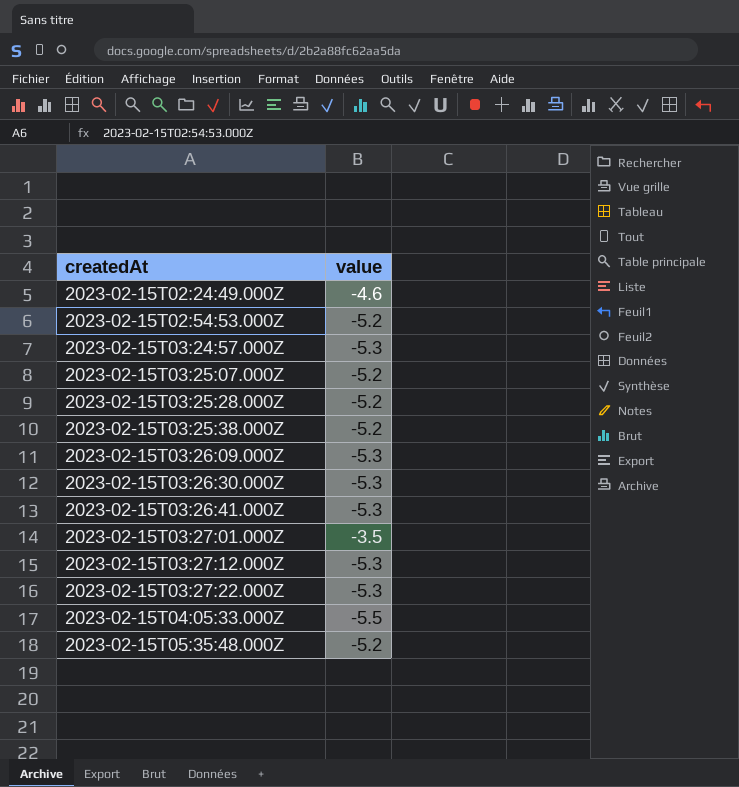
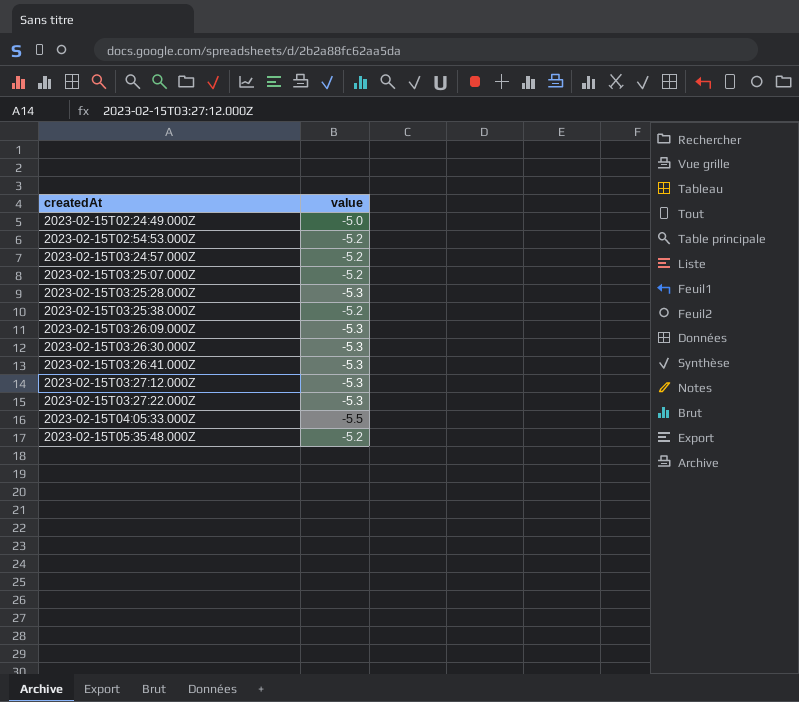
row 2023-02-15T03:27:01.000Z: -3.5 -> none
2023-02-15T02:24:49.000Z | value: -4.6 -> -5.0
2023-02-15T03:24:57.000Z | value: -5.3 -> -5.2
2023-02-15T03:25:28.000Z | value: -5.2 -> -5.3

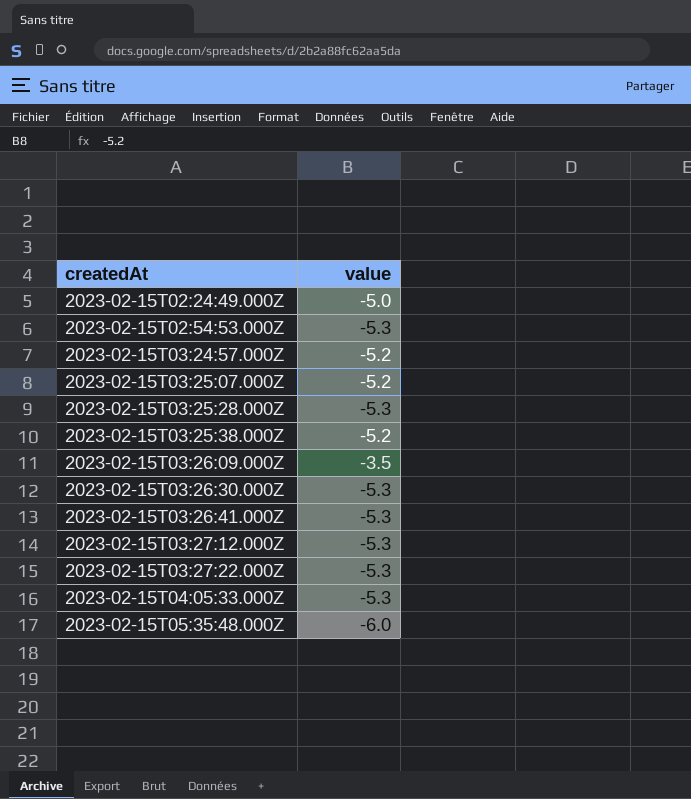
2023-02-15T02:54:53.000Z | value: -5.2 -> -5.3
2023-02-15T03:26:09.000Z | value: -5.3 -> -3.5
2023-02-15T04:05:33.000Z | value: -5.5 -> -5.3
2023-02-15T05:35:48.000Z | value: -5.2 -> -6.0

